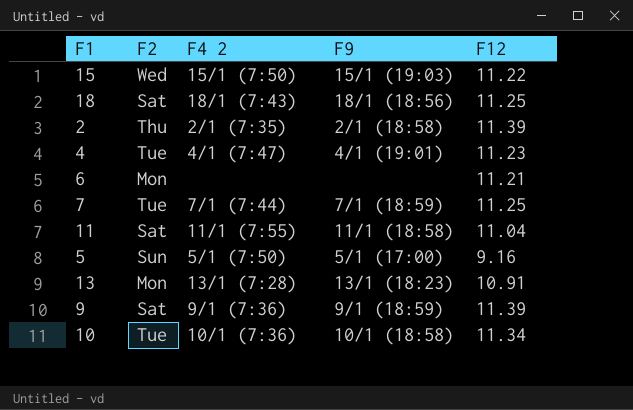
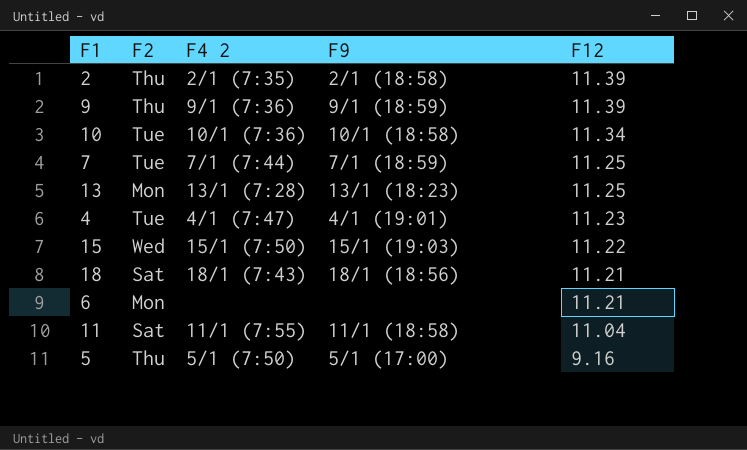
row order: none -> F12 descending
9 | F2: Sat -> Thu
13 | F12: 10.91 -> 11.25
18 | F12: 11.25 -> 11.21
5 | F2: Sun -> Thu

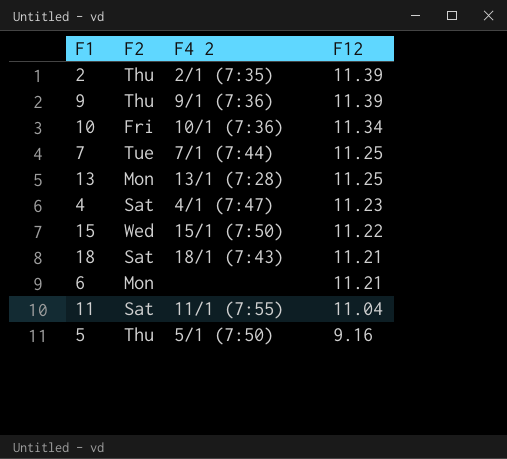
column F9 | position: 4 -> none
10 | F2: Tue -> Fri
4 | F2: Tue -> Sat

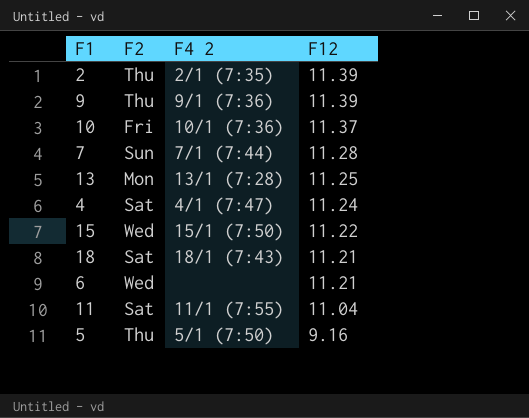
10 | F12: 11.34 -> 11.37
7 | F2: Tue -> Sun
7 | F12: 11.25 -> 11.28
4 | F12: 11.23 -> 11.24
6 | F2: Mon -> Wed

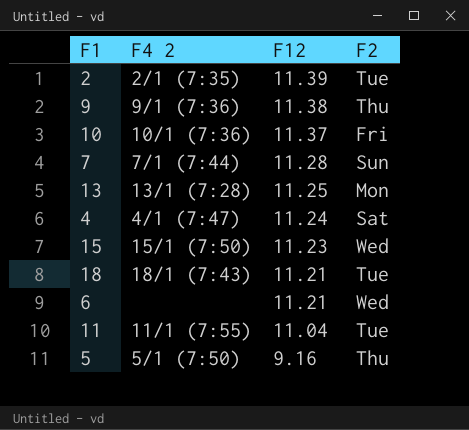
column F2 | position: 2 -> 4
2 | F2: Thu -> Tue
9 | F12: 11.39 -> 11.38
15 | F12: 11.22 -> 11.23
18 | F2: Sat -> Tue
11 | F2: Sat -> Tue

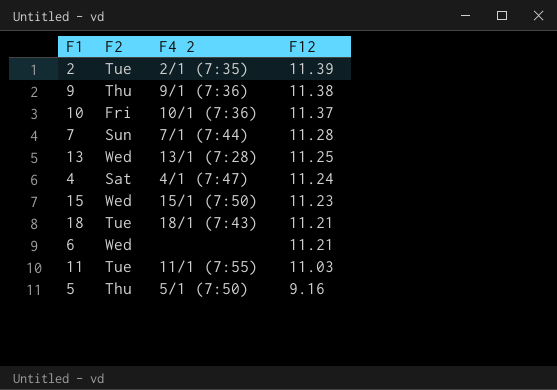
column F2 | position: 4 -> 2
13 | F2: Mon -> Wed
11 | F12: 11.04 -> 11.03

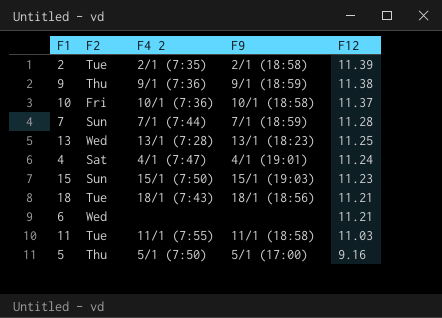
column F9 | position: none -> 4
15 | F2: Wed -> Sun

